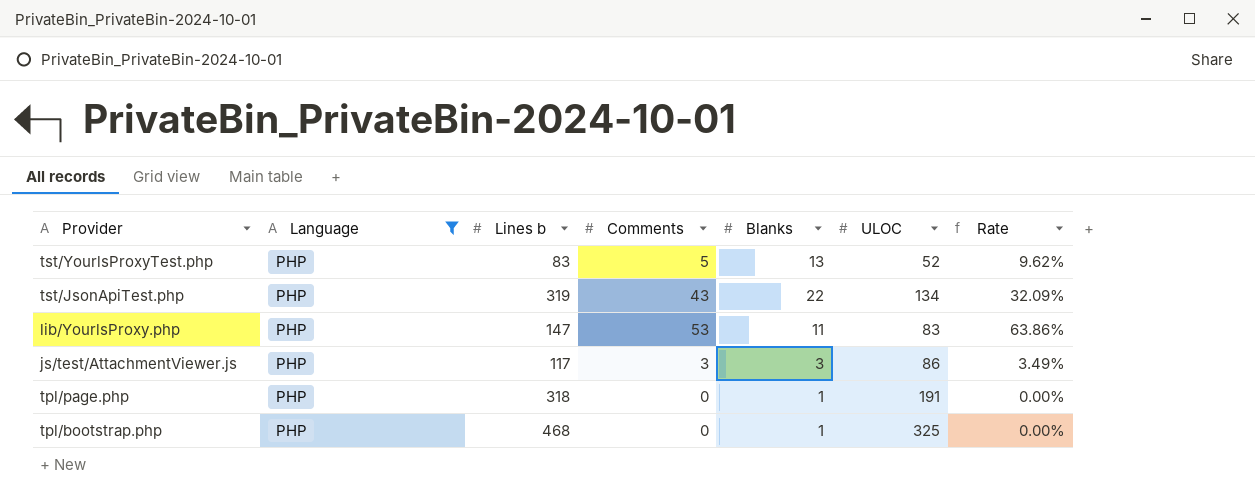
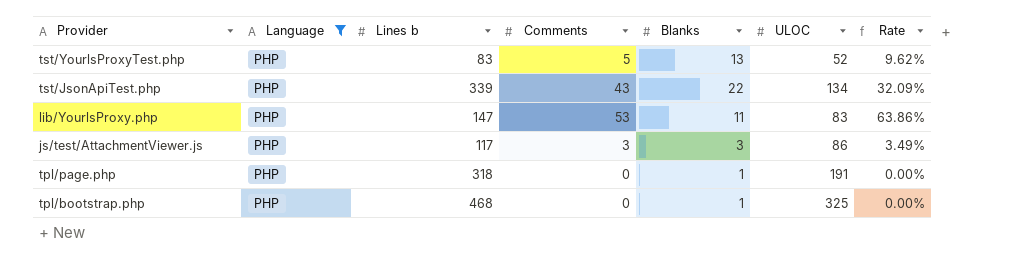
tst/JsonApiTest.php | Lines b: 319 -> 339

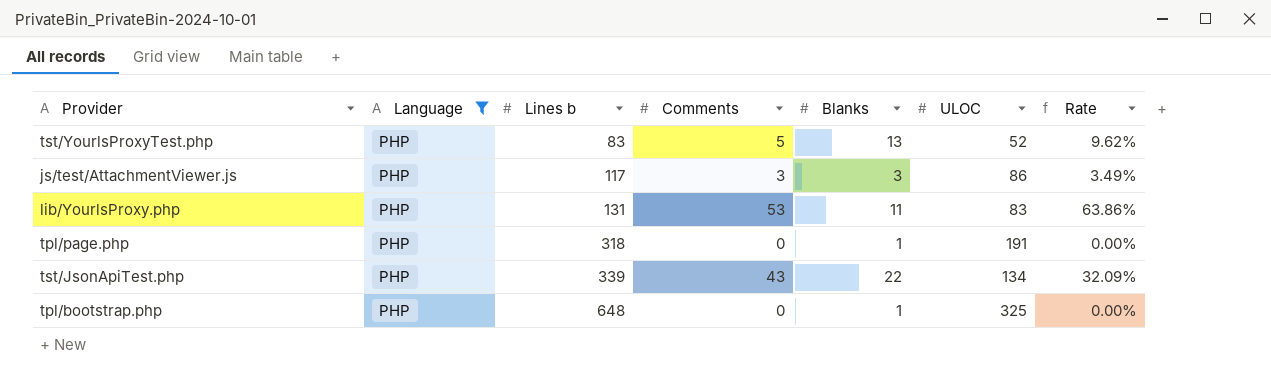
row order: none -> Lines b ascending
lib/YourlsProxy.php | Lines b: 147 -> 131
tpl/bootstrap.php | Lines b: 468 -> 648

